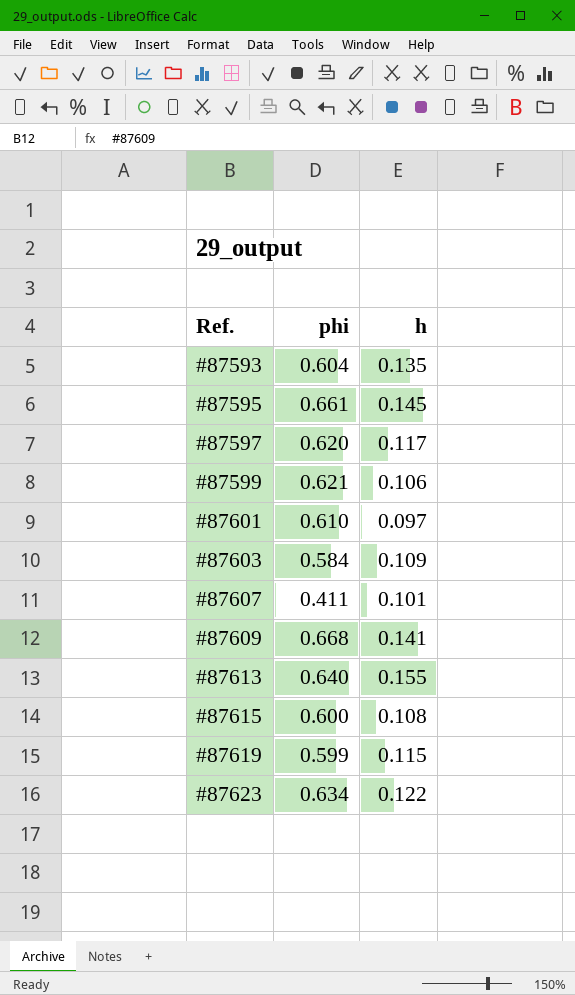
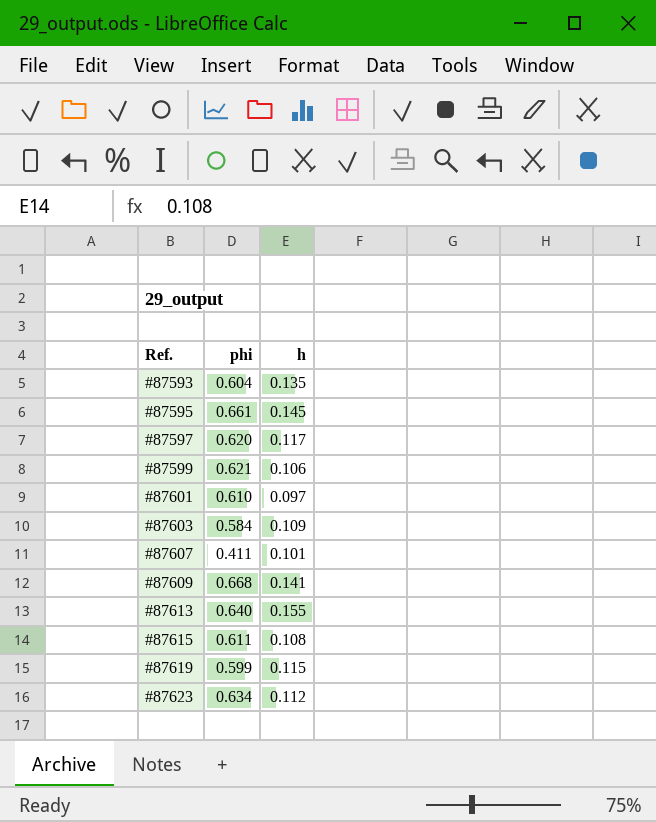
#87615 | phi: 0.600 -> 0.611
#87623 | h: 0.122 -> 0.112

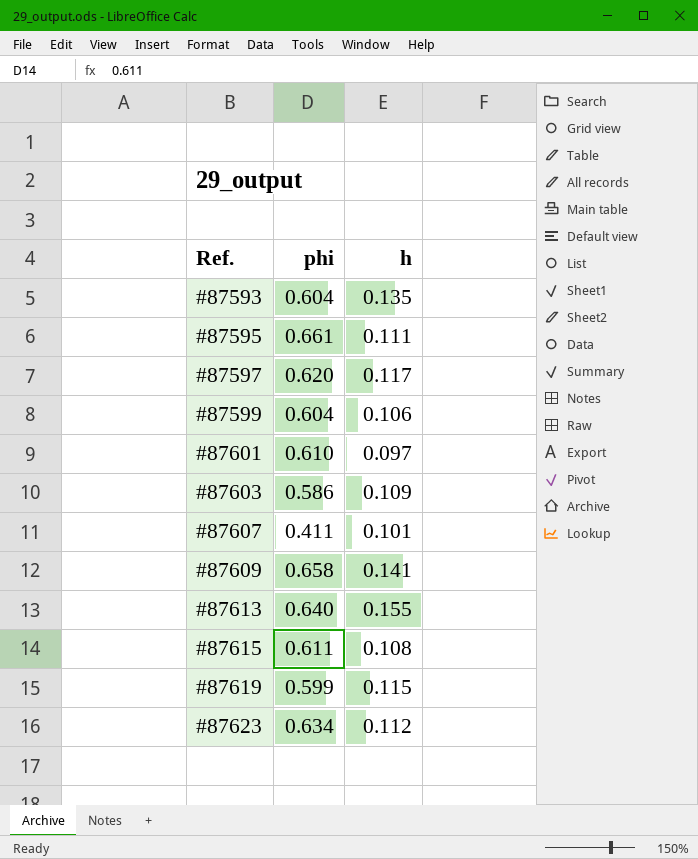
#87595 | h: 0.145 -> 0.111
#87599 | phi: 0.621 -> 0.604
#87603 | phi: 0.584 -> 0.586
#87609 | phi: 0.668 -> 0.658

